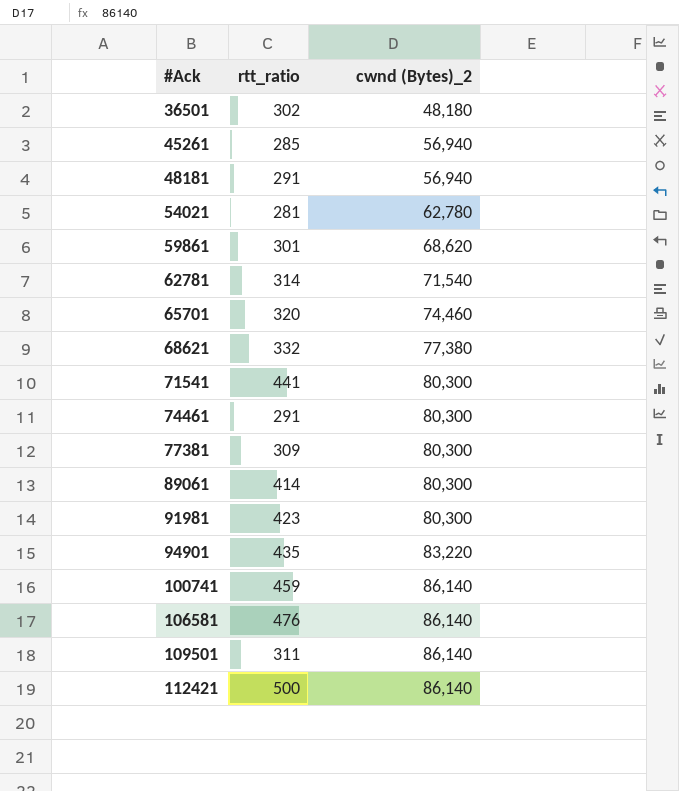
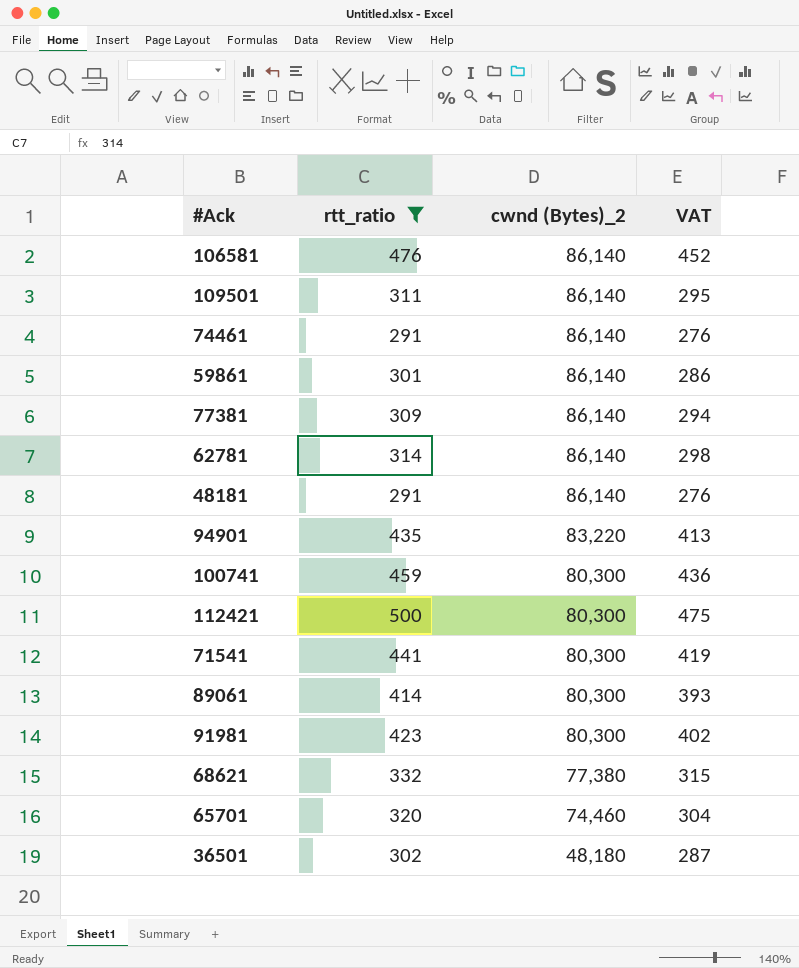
filter: none -> rtt_ratio >= 291
row order: #Ack ascending -> cwnd (Bytes)_2 descending
column VAT | formula: none -> [rtt_ratio] * 0.95
74461 | cwnd (Bytes)_2: 80,300 -> 86,140
59861 | cwnd (Bytes)_2: 68,620 -> 86,140
77381 | cwnd (Bytes)_2: 80,300 -> 86,140
62781 | cwnd (Bytes)_2: 71,540 -> 86,140
48181 | cwnd (Bytes)_2: 56,940 -> 86,140
100741 | cwnd (Bytes)_2: 86,140 -> 80,300
112421 | cwnd (Bytes)_2: 86,140 -> 80,300

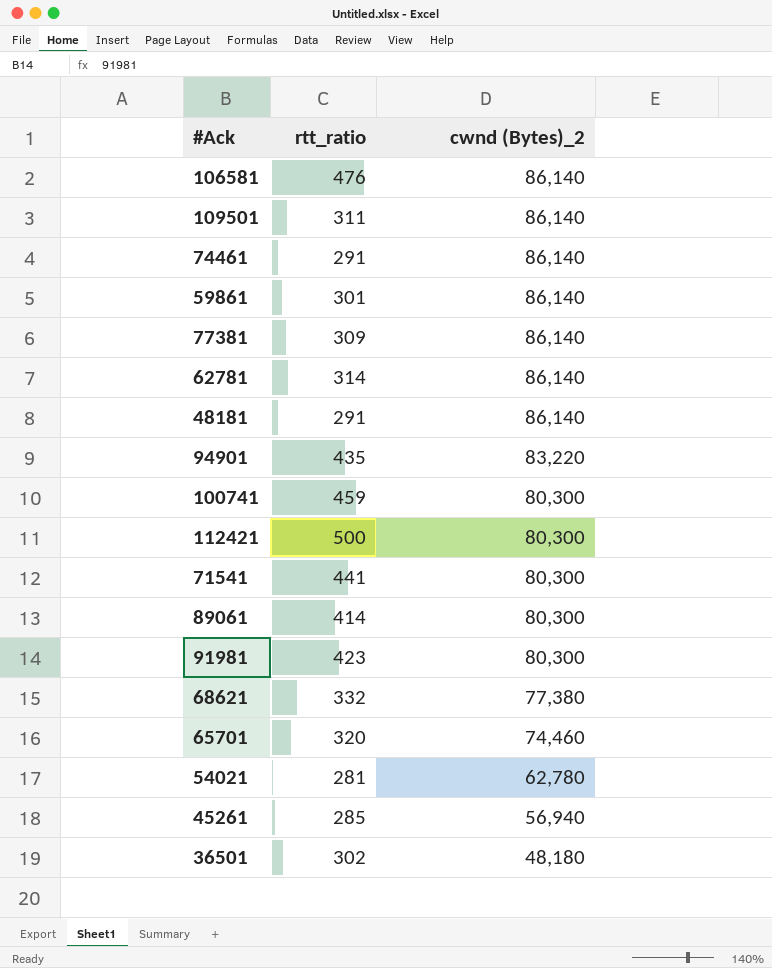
filter: rtt_ratio >= 291 -> none
column VAT | formula: [rtt_ratio] * 0.95 -> none

